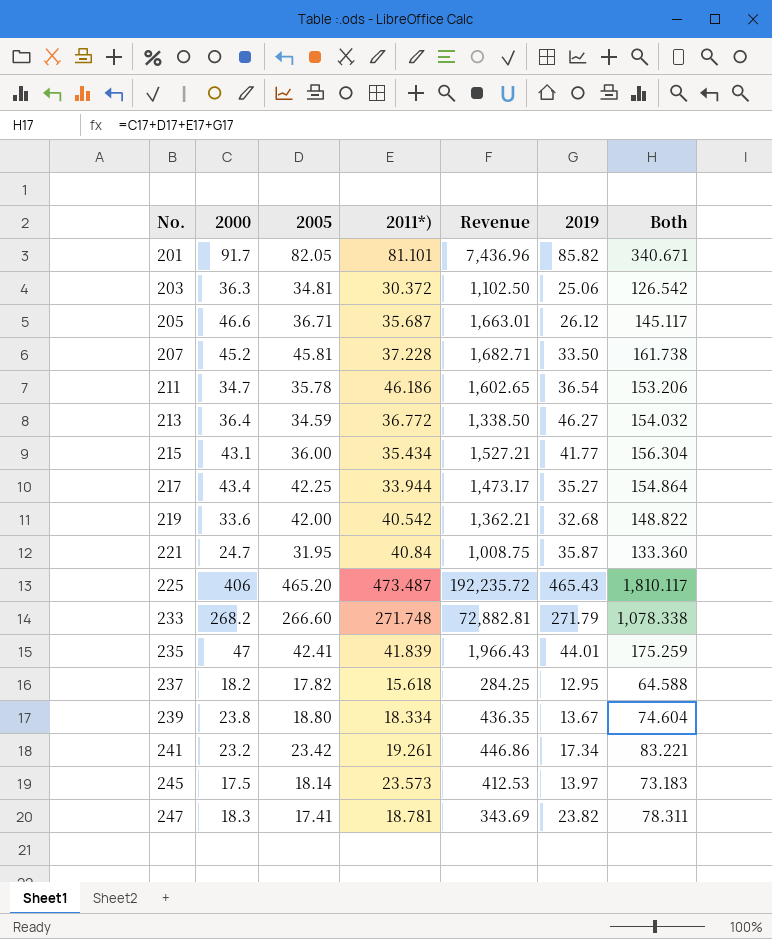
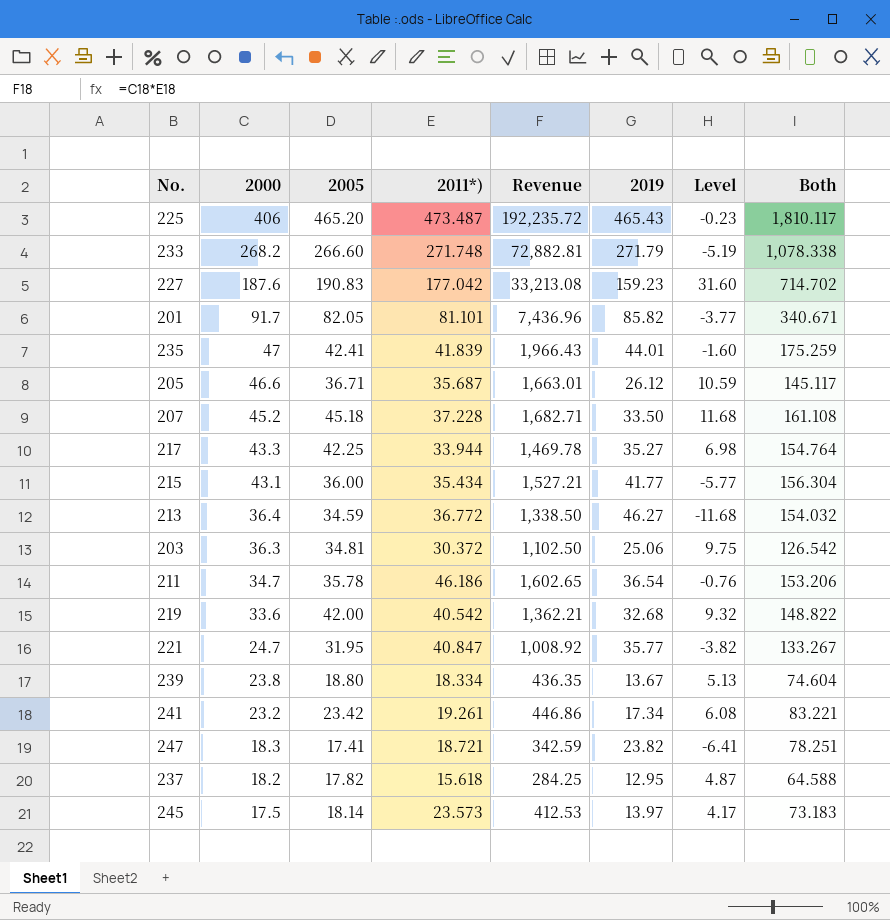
row order: No. ascending -> 2000 descending
column Level | formula: none -> [2005] - [2019]
row 227: none -> 187.6 | 190.83 | 177.042 | 33,213.08 | 159.23 | 31.60 | 714.702
207 | 2005: 45.81 -> 45.18
207 | Both: 161.738 -> 161.108
217 | 2000: 43.4 -> 43.3
217 | Revenue: 1,473.17 -> 1,469.78
217 | Both: 154.864 -> 154.764
221 | 2011*): 40.84 -> 40.847
221 | Revenue: 1,008.75 -> 1,008.92
221 | 2019: 35.87 -> 35.77
221 | Both: 133.360 -> 133.267
247 | 2011*): 18.781 -> 18.721
247 | Revenue: 343.69 -> 342.59
247 | Both: 78.311 -> 78.251

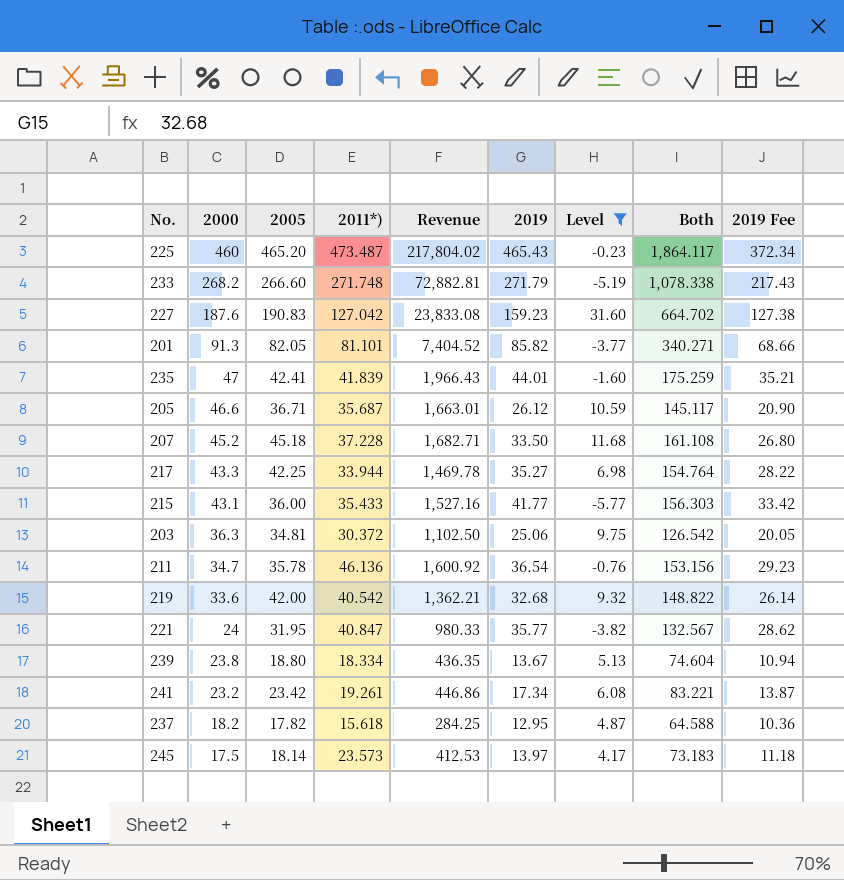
filter: none -> Level >= -5.77
column 2019 Fee | formula: none -> [2019] * 0.8
225 | 2000: 406 -> 460
225 | Revenue: 192,235.72 -> 217,804.02
225 | Both: 1,810.117 -> 1,864.117
227 | 2011*): 177.042 -> 127.042
227 | Revenue: 33,213.08 -> 23,833.08
227 | Both: 714.702 -> 664.702
201 | 2000: 91.7 -> 91.3
201 | Revenue: 7,436.96 -> 7,404.52
201 | Both: 340.671 -> 340.271
215 | 2011*): 35.434 -> 35.433
215 | Revenue: 1,527.21 -> 1,527.16
215 | Both: 156.304 -> 156.303
211 | 2011*): 46.186 -> 46.136
211 | Revenue: 1,602.65 -> 1,600.92
211 | Both: 153.206 -> 153.156
221 | 2000: 24.7 -> 24
221 | Revenue: 1,008.92 -> 980.33
221 | Both: 133.267 -> 132.567

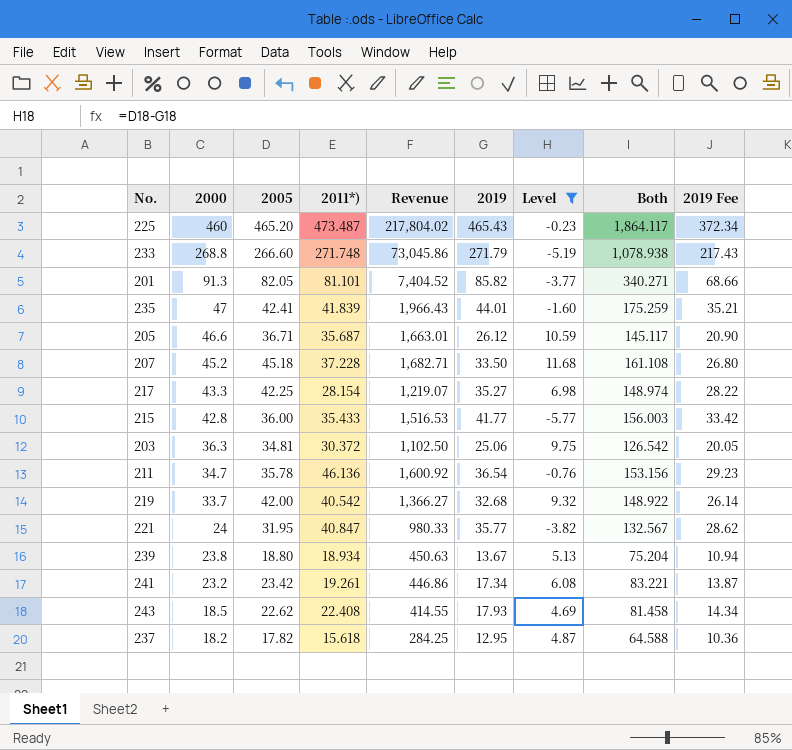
row 227: 187.6 | 190.83 | 127.042 | 23,833.08 | 159.23 | 31.60 | 664.702 | 127.38 -> none
row 245: 17.5 | 18.14 | 23.573 | 412.53 | 13.97 | 4.17 | 73.183 | 11.18 -> none
233 | 2000: 268.2 -> 268.8
233 | Revenue: 72,882.81 -> 73,045.86
233 | Both: 1,078.338 -> 1,078.938
217 | 2011*): 33.944 -> 28.154
217 | Revenue: 1,469.78 -> 1,219.07
217 | Both: 154.764 -> 148.974
215 | 2000: 43.1 -> 42.8
215 | Revenue: 1,527.16 -> 1,516.53
215 | Both: 156.303 -> 156.003
219 | 2000: 33.6 -> 33.7
219 | Revenue: 1,362.21 -> 1,366.27
219 | Both: 148.822 -> 148.922
239 | 2011*): 18.334 -> 18.934
239 | Revenue: 436.35 -> 450.63
239 | Both: 74.604 -> 75.204
row 243: none -> 18.5 | 22.62 | 22.408 | 414.55 | 17.93 | 4.69 | 81.458 | 14.34

